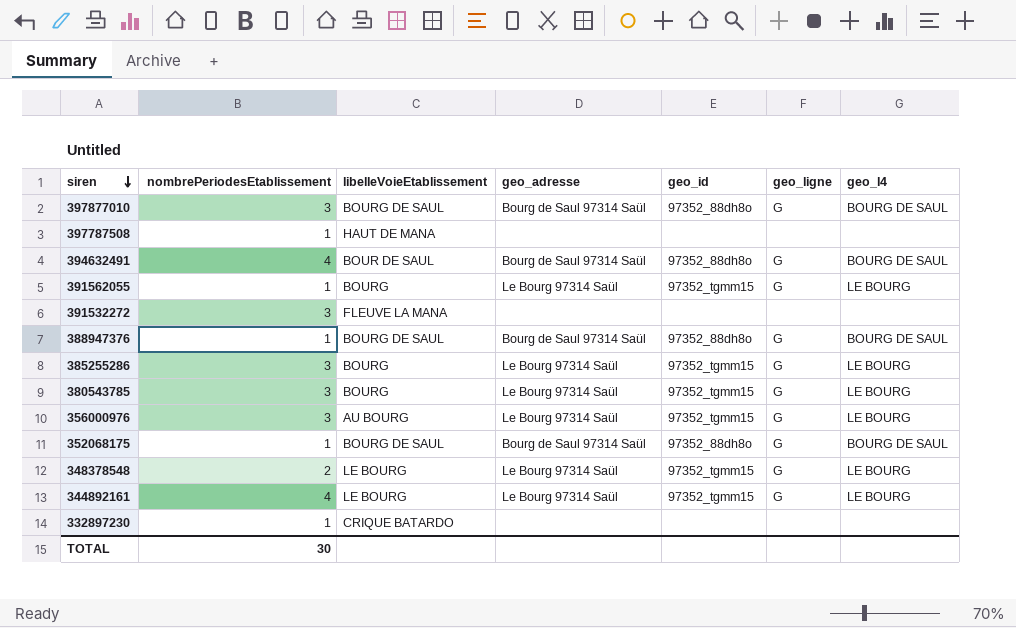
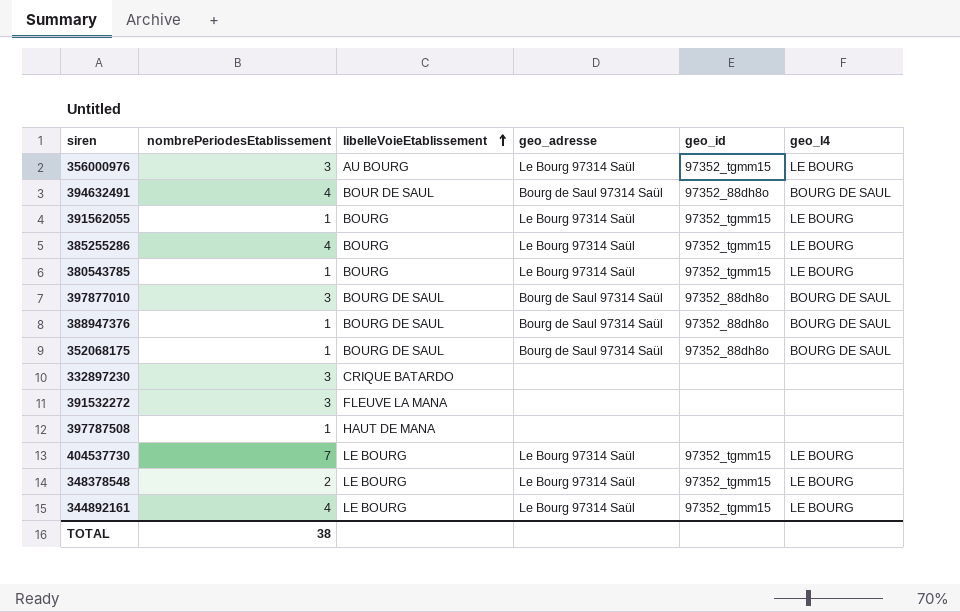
row order: siren descending -> libelleVoieEtablissement ascending
column geo_ligne | position: 6 -> none
385255286 | nombrePeriodesEtablissement: 3 -> 4
380543785 | nombrePeriodesEtablissement: 3 -> 1
332897230 | nombrePeriodesEtablissement: 1 -> 3
row 404537730: none -> 7 | LE BOURG | Le Bourg 97314 Saül | 97352_tgmm15 | LE BOURG
TOTAL | nombrePeriodesEtablissement: 30 -> 38

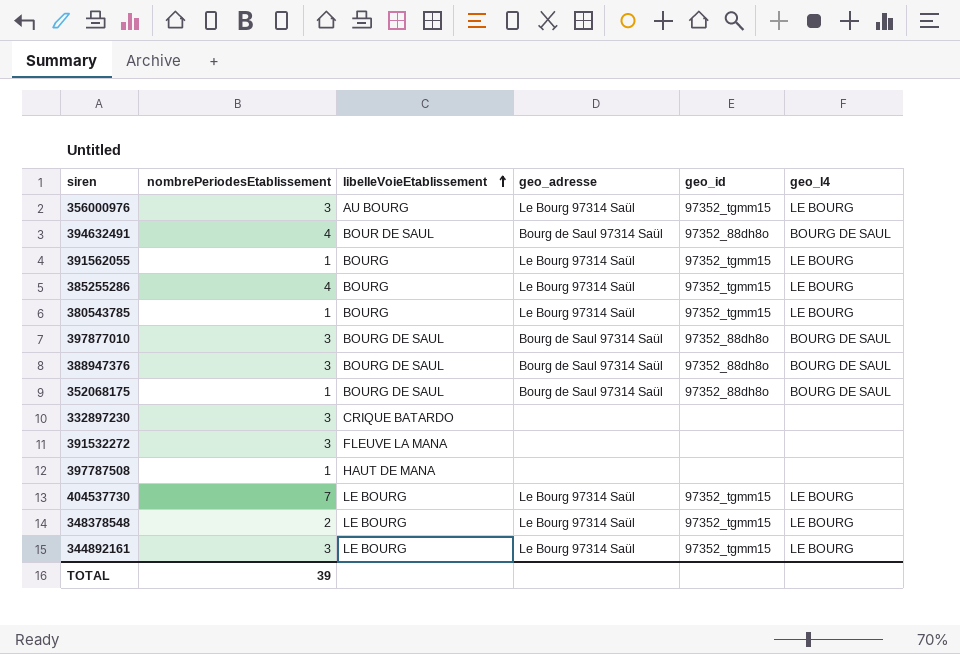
388947376 | nombrePeriodesEtablissement: 1 -> 3
344892161 | nombrePeriodesEtablissement: 4 -> 3
TOTAL | nombrePeriodesEtablissement: 38 -> 39

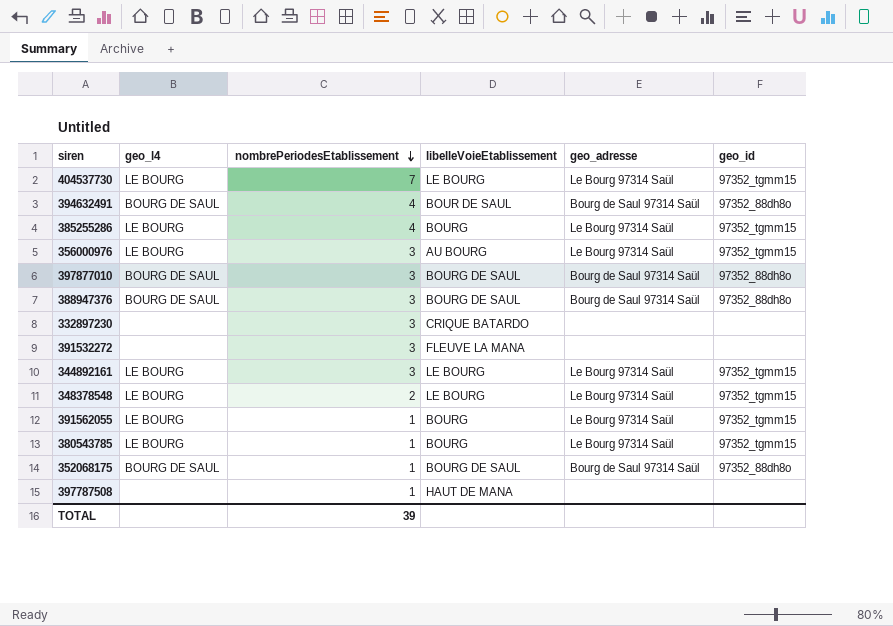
row order: libelleVoieEtablissement ascending -> nombrePeriodesEtablissement descending
column geo_l4 | position: 6 -> 2

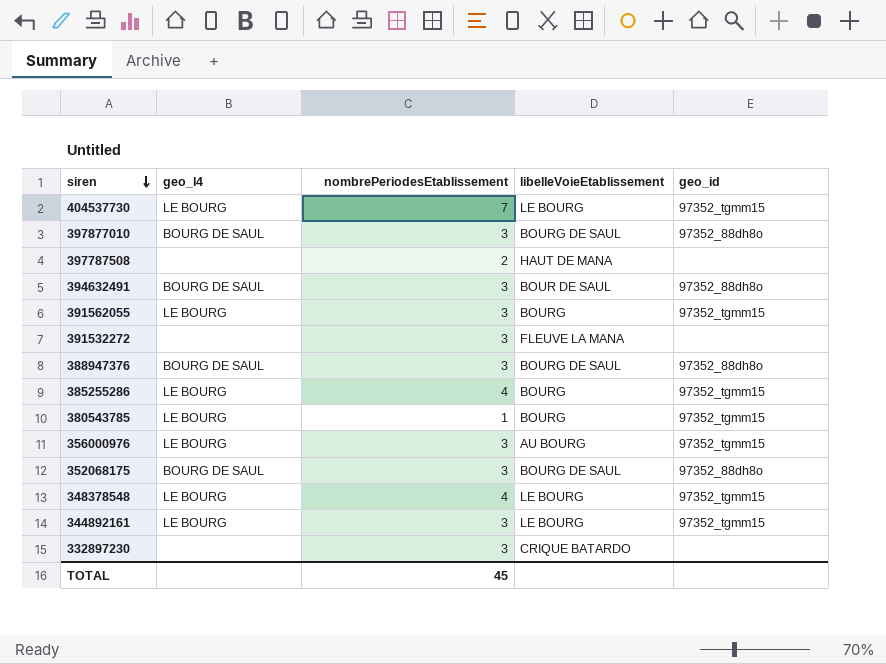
row order: nombrePeriodesEtablissement descending -> siren descending
column geo_adresse | position: 5 -> none
397787508 | nombrePeriodesEtablissement: 1 -> 2
394632491 | nombrePeriodesEtablissement: 4 -> 3
391562055 | nombrePeriodesEtablissement: 1 -> 3
352068175 | nombrePeriodesEtablissement: 1 -> 3
348378548 | nombrePeriodesEtablissement: 2 -> 4
TOTAL | nombrePeriodesEtablissement: 39 -> 45

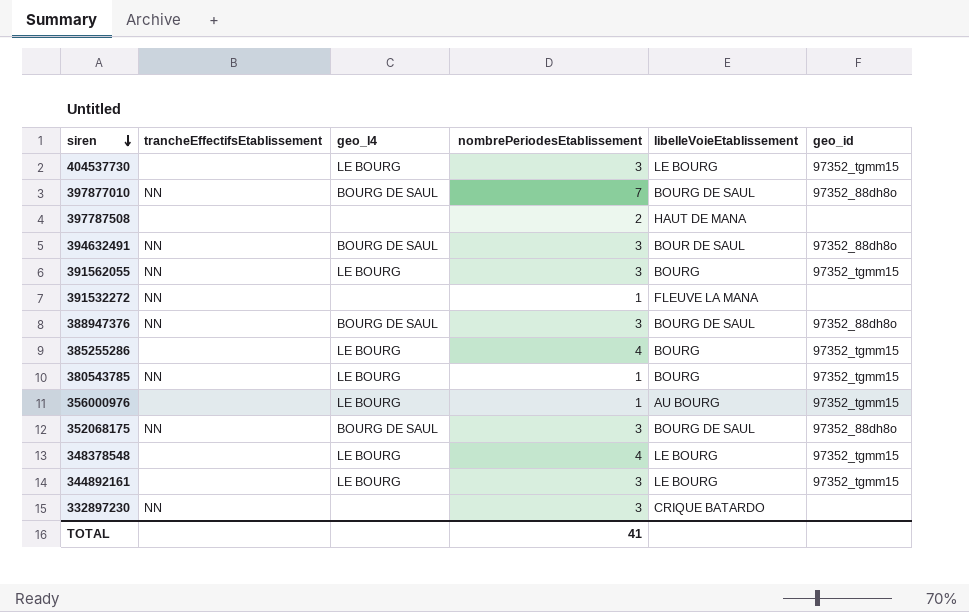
column trancheEffectifsEtablissement | position: none -> 2
404537730 | nombrePeriodesEtablissement: 7 -> 3
397877010 | nombrePeriodesEtablissement: 3 -> 7
391532272 | nombrePeriodesEtablissement: 3 -> 1
356000976 | nombrePeriodesEtablissement: 3 -> 1
TOTAL | nombrePeriodesEtablissement: 45 -> 41

